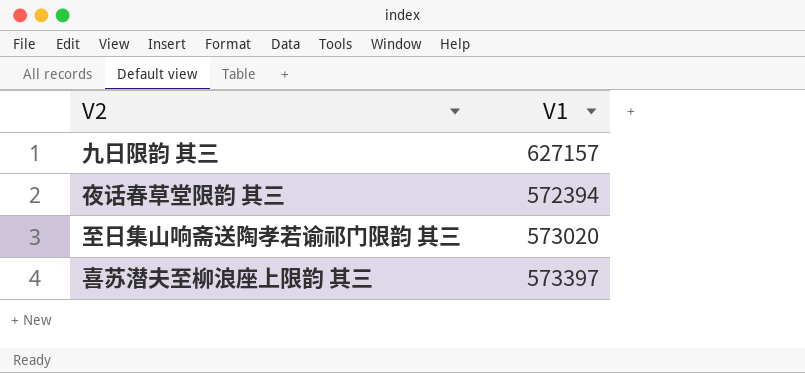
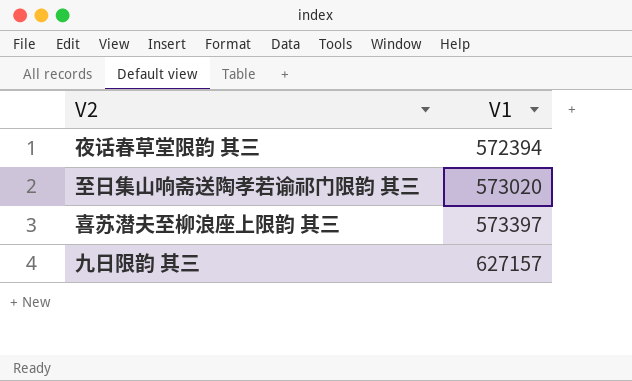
row order: none -> V1 ascending

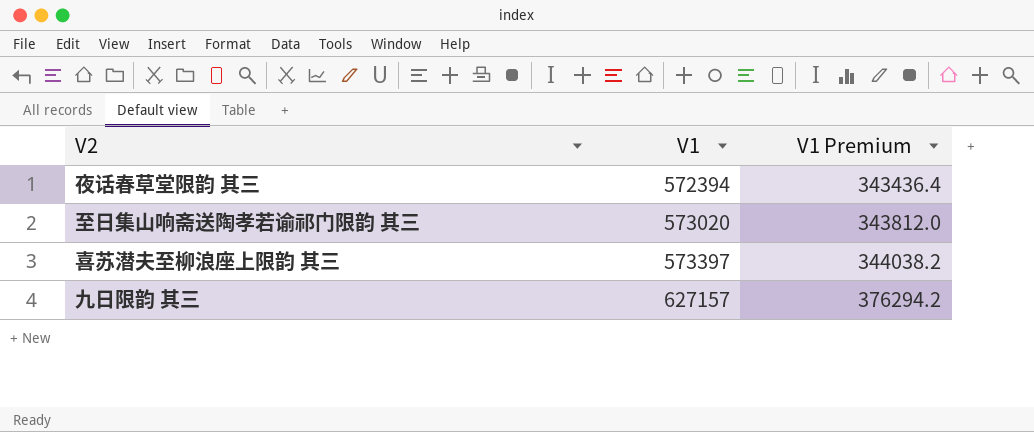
column V1 Premium | formula: none -> [V1] * 0.6

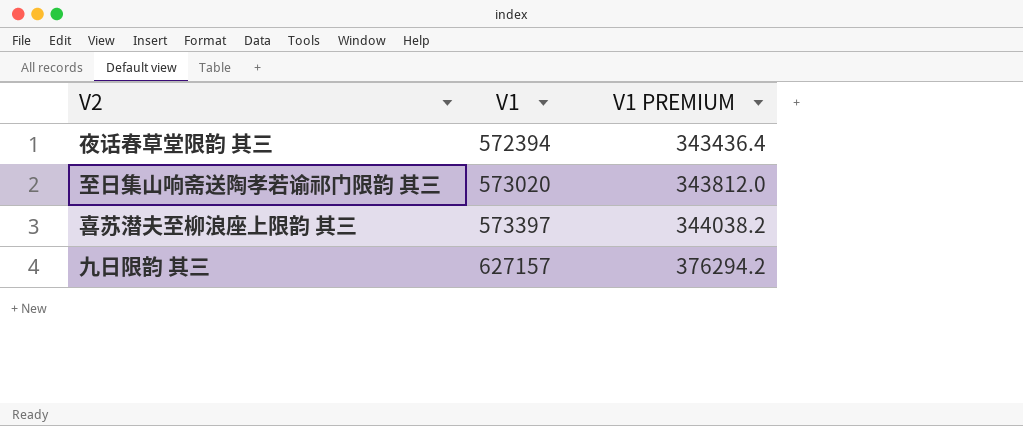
column name: V1 Premium -> V1 PREMIUM

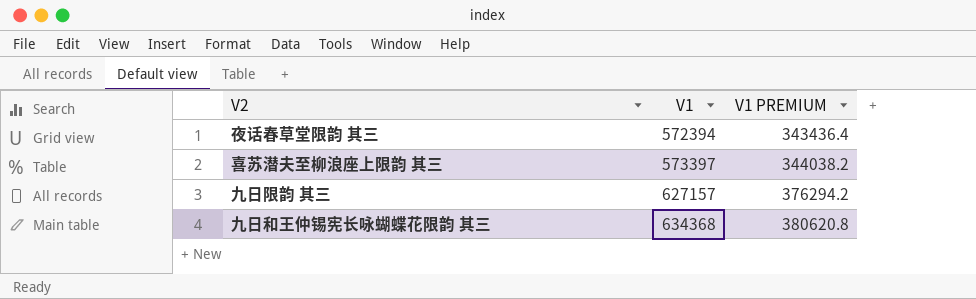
row 至日集山响斋送陶孝若谕祁门限韵 其三: 573020 | 343812.0 -> none
row 九日和王仲锡宪长咏蝴蝶花限韵 其三: none -> 634368 | 380620.8

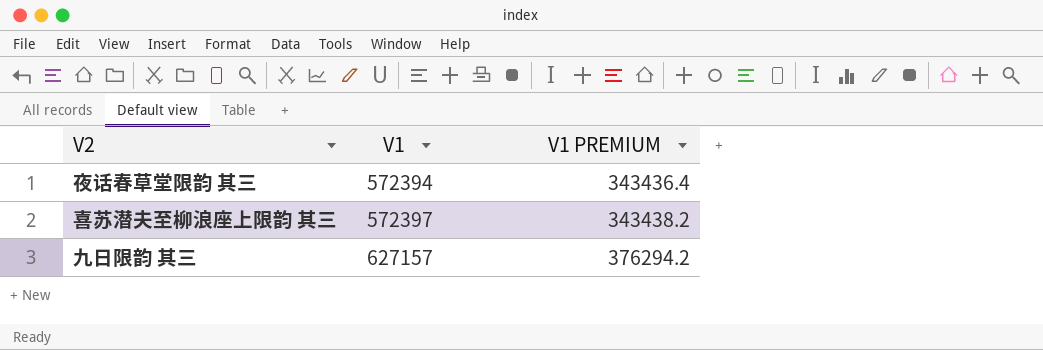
row 九日和王仲锡宪长咏蝴蝶花限韵 其三: 634368 | 380620.8 -> none
喜苏潜夫至柳浪座上限韵 其三 | V1: 573397 -> 572397
喜苏潜夫至柳浪座上限韵 其三 | V1 PREMIUM: 344038.2 -> 343438.2

